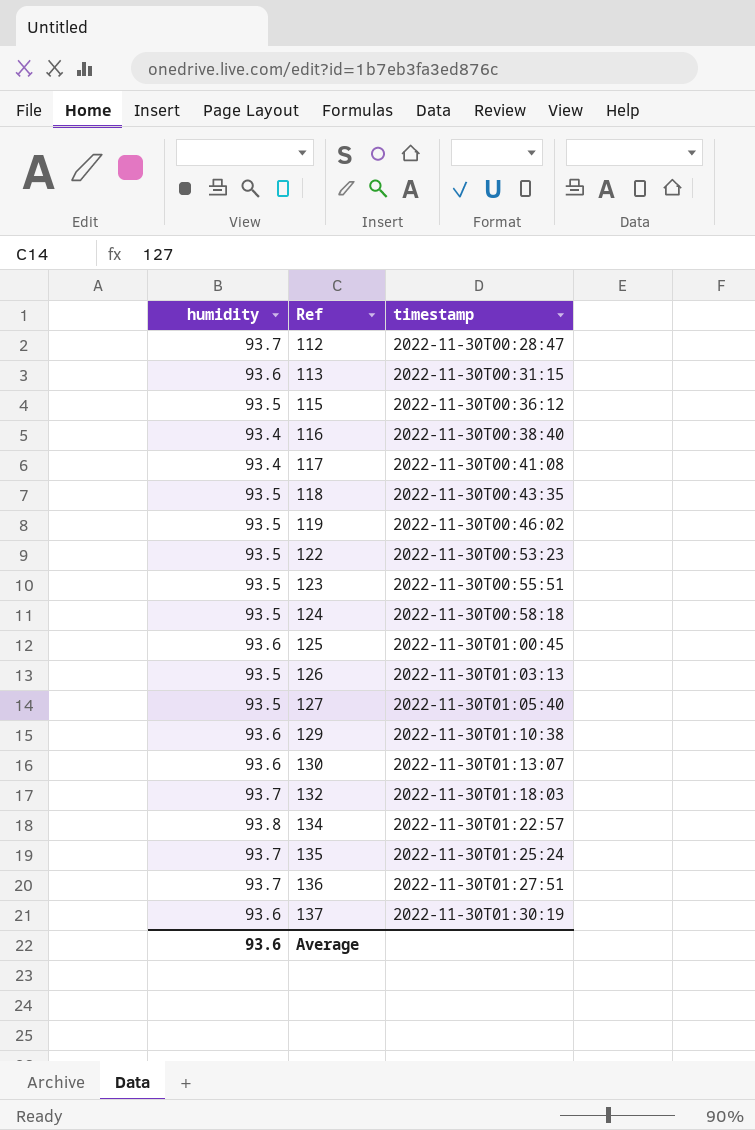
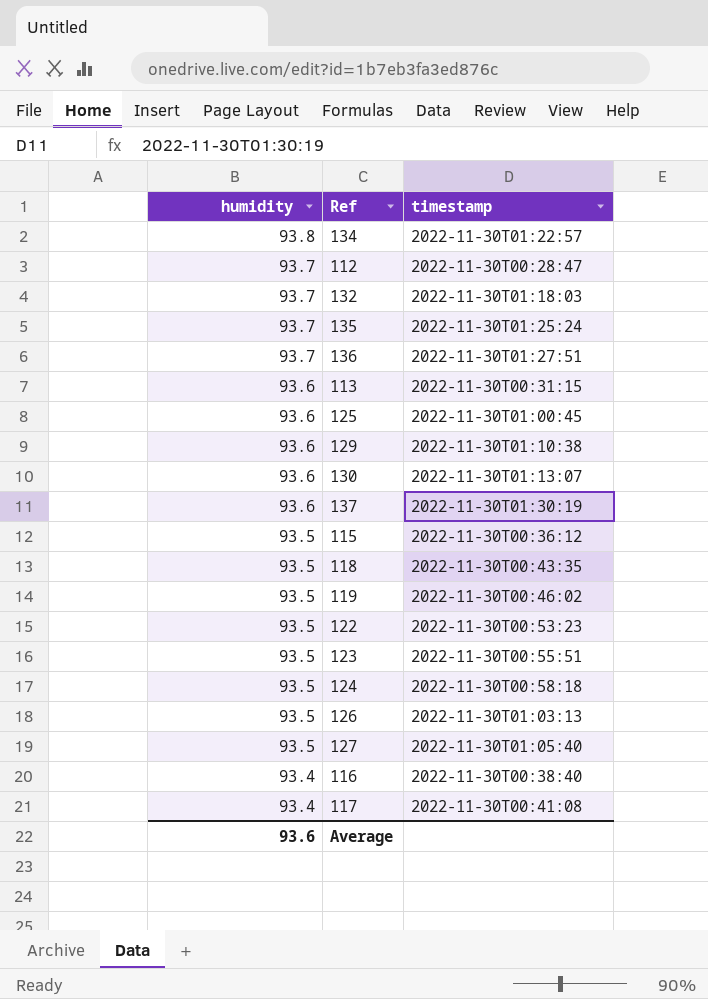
row order: Ref ascending -> humidity descending

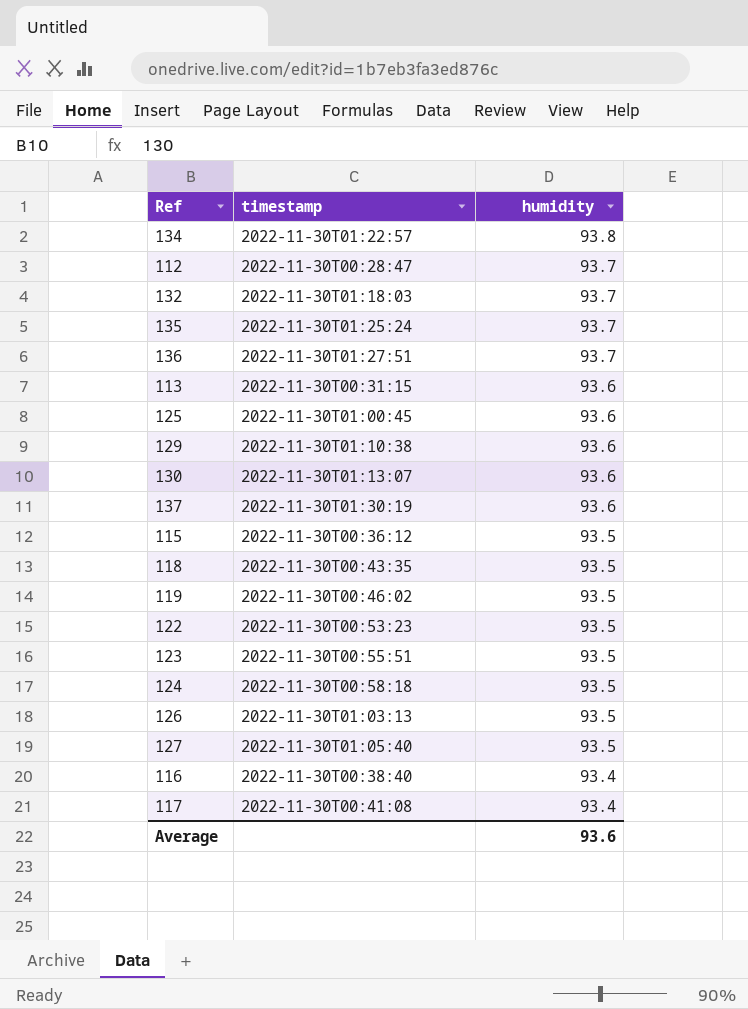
column humidity | position: 1 -> 3

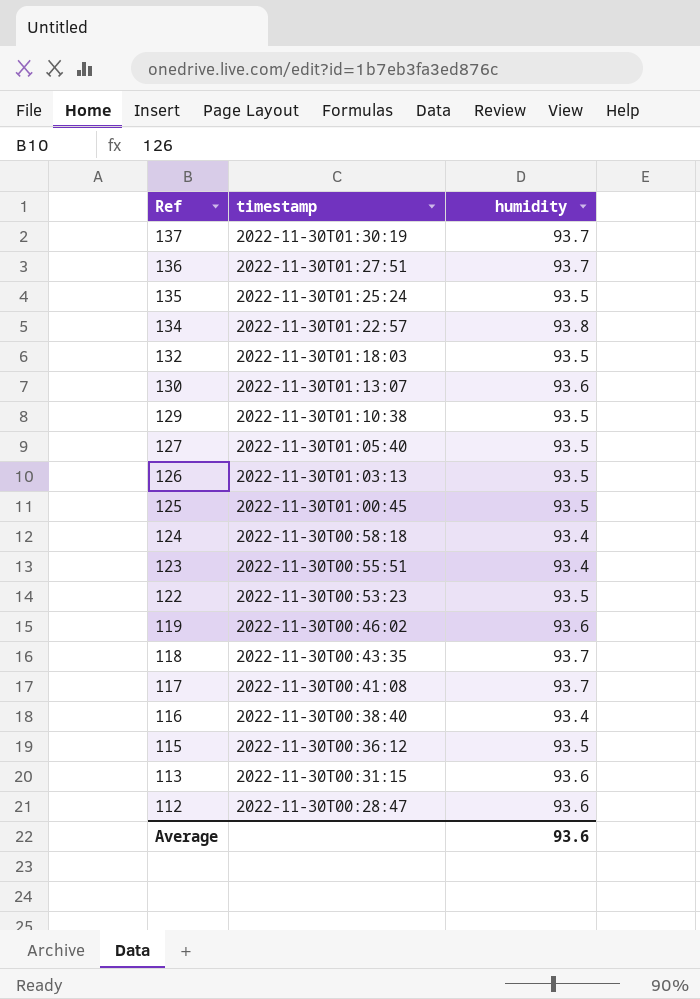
row order: humidity descending -> Ref descending
137 | humidity: 93.6 -> 93.7
135 | humidity: 93.7 -> 93.5
132 | humidity: 93.7 -> 93.5
129 | humidity: 93.6 -> 93.5
125 | humidity: 93.6 -> 93.5
124 | humidity: 93.5 -> 93.4
123 | humidity: 93.5 -> 93.4
119 | humidity: 93.5 -> 93.6
118 | humidity: 93.5 -> 93.7
117 | humidity: 93.4 -> 93.7
112 | humidity: 93.7 -> 93.6

